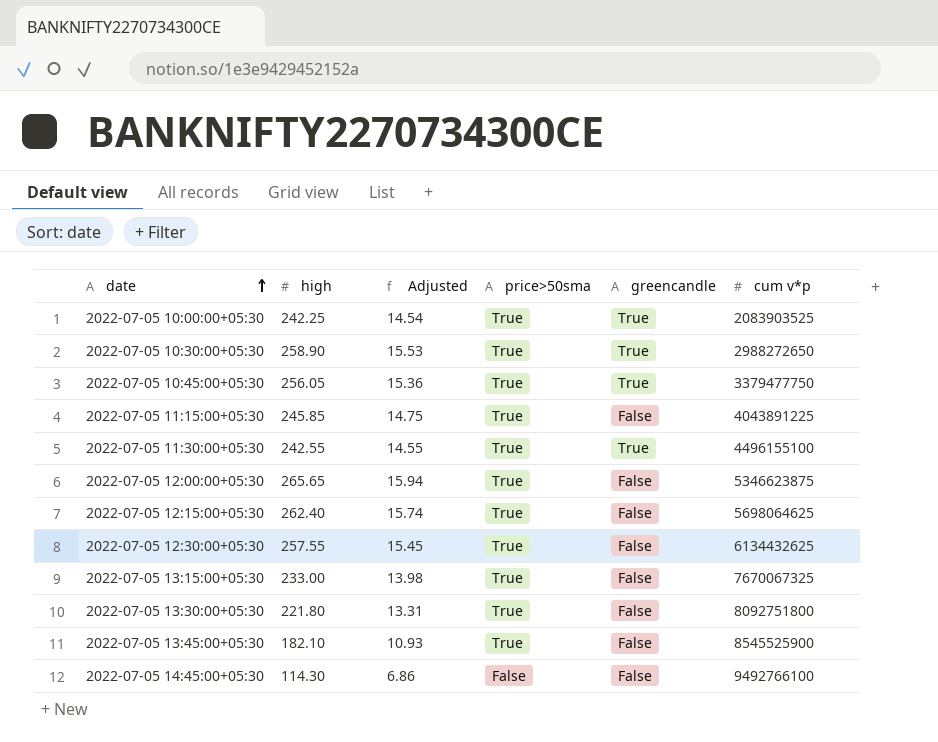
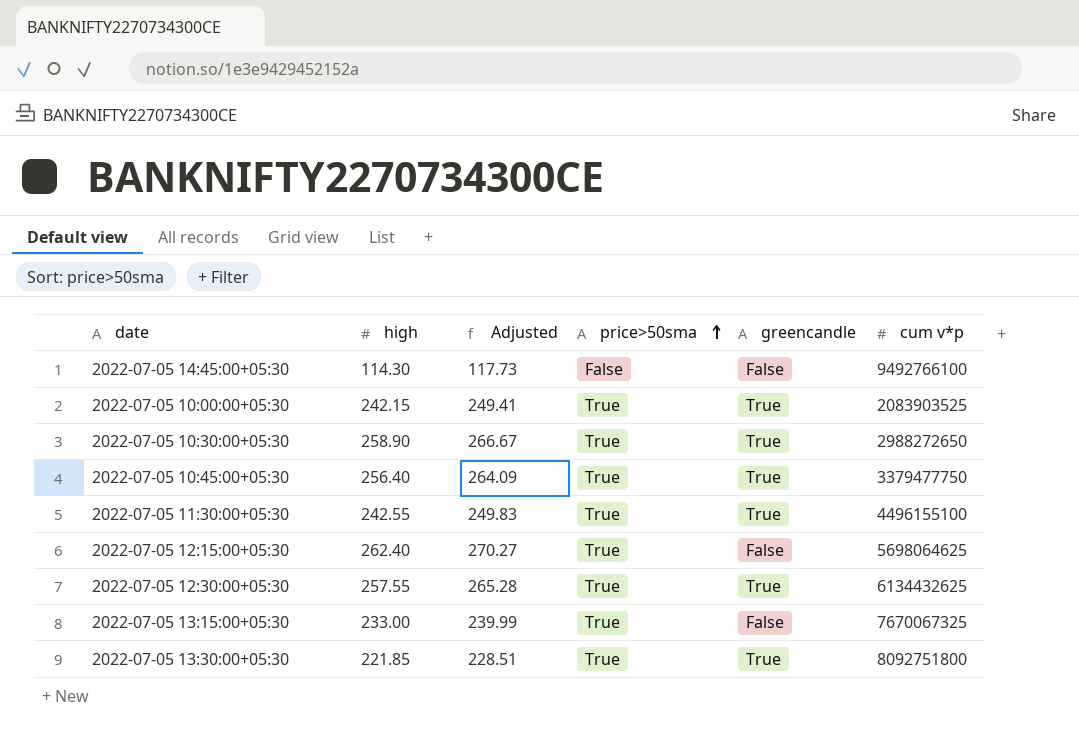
row order: date ascending -> price>50sma ascending
column Adjusted | formula: [high] * 0.06 -> [high] * 1.03
row 2022-07-05 11:15:00+05:30: 245.85 | 14.75 | True | False | 4043891225 -> none
row 2022-07-05 12:00:00+05:30: 265.65 | 15.94 | True | False | 5346623875 -> none
row 2022-07-05 13:45:00+05:30: 182.10 | 10.93 | True | False | 8545525900 -> none
2022-07-05 10:00:00+05:30 | high: 242.25 -> 242.15
2022-07-05 10:45:00+05:30 | high: 256.05 -> 256.40
2022-07-05 12:30:00+05:30 | greencandle: False -> True
2022-07-05 13:30:00+05:30 | high: 221.80 -> 221.85
2022-07-05 13:30:00+05:30 | greencandle: False -> True

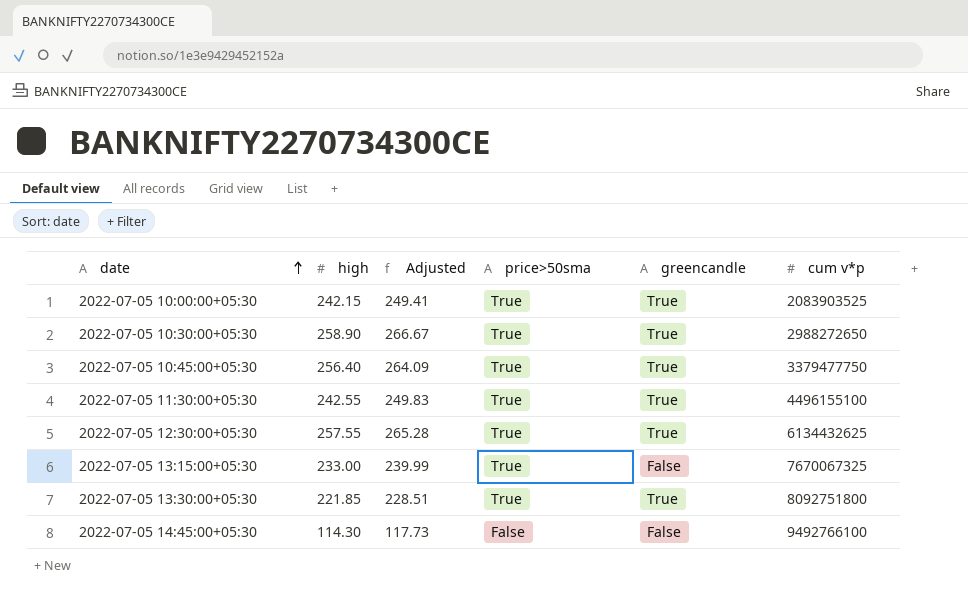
row order: price>50sma ascending -> date ascending
row 2022-07-05 12:15:00+05:30: 262.40 | 270.27 | True | False | 5698064625 -> none

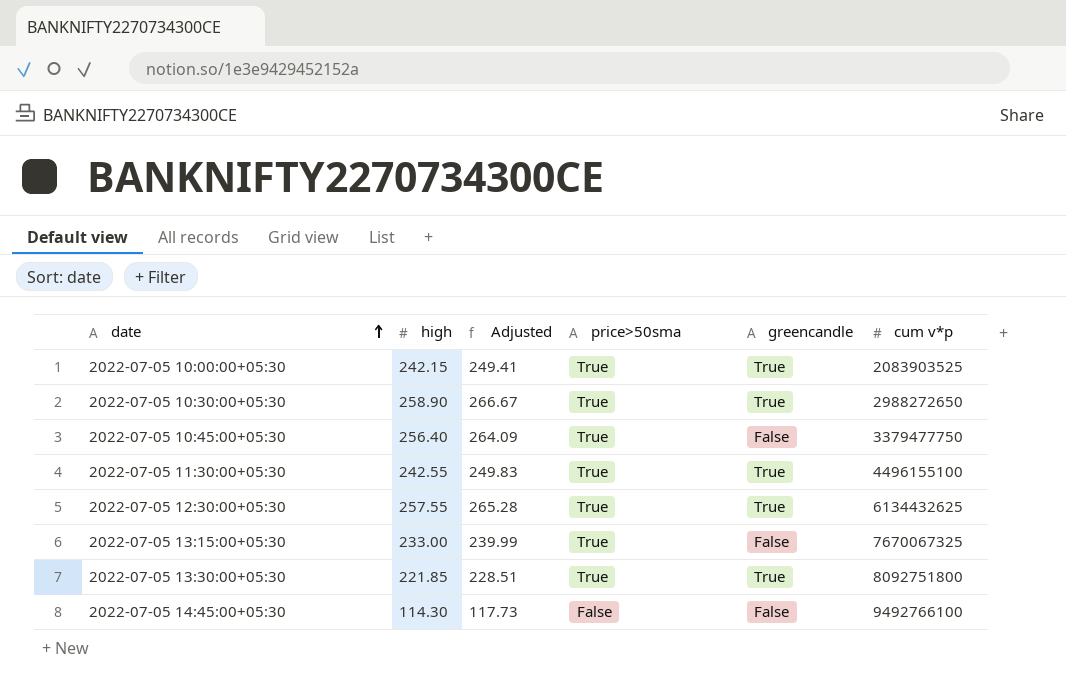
2022-07-05 10:45:00+05:30 | greencandle: True -> False

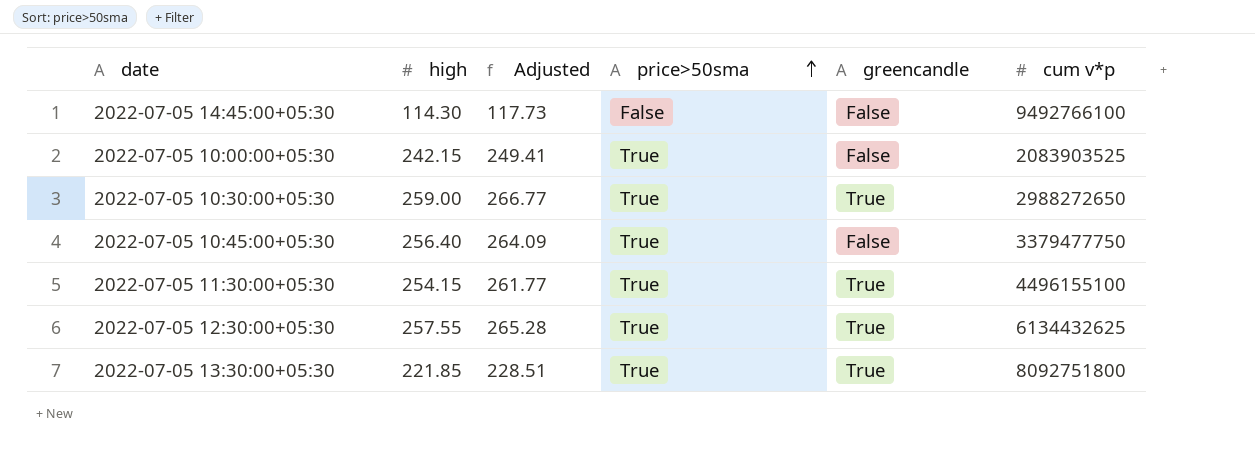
row order: date ascending -> price>50sma ascending
row 2022-07-05 13:15:00+05:30: 233.00 | 239.99 | True | False | 7670067325 -> none
2022-07-05 10:00:00+05:30 | greencandle: True -> False
2022-07-05 10:30:00+05:30 | high: 258.90 -> 259.00
2022-07-05 10:30:00+05:30 | Adjusted: 266.67 -> 266.77
2022-07-05 11:30:00+05:30 | high: 242.55 -> 254.15
2022-07-05 11:30:00+05:30 | Adjusted: 249.83 -> 261.77

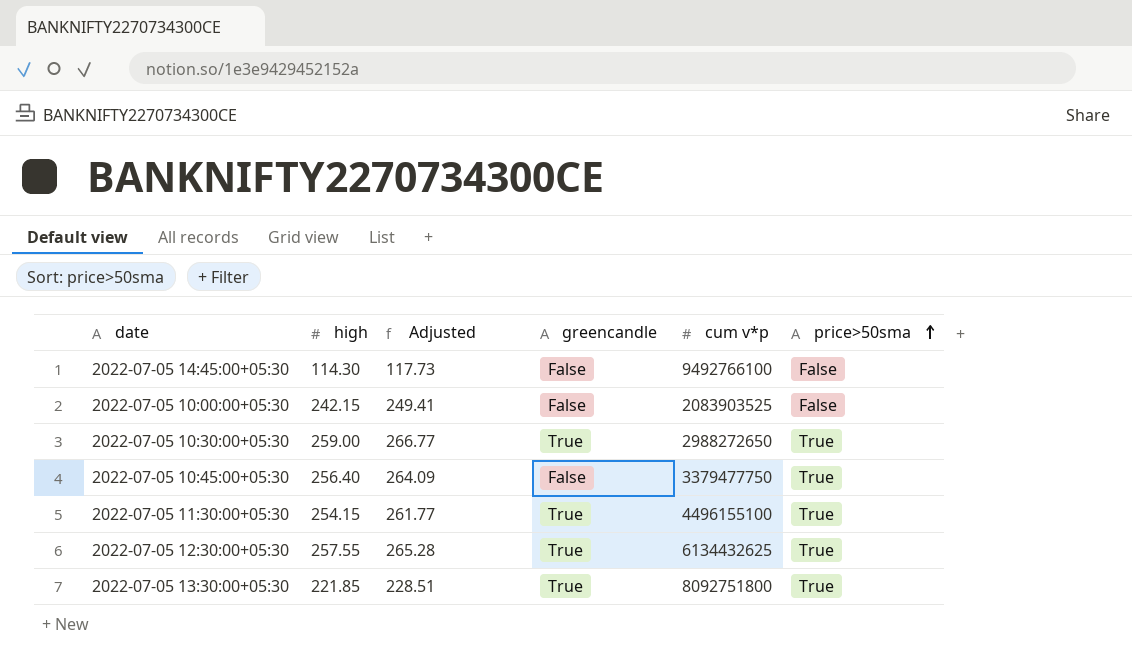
column price>50sma | position: 4 -> 6
2022-07-05 10:00:00+05:30 | price>50sma: True -> False

